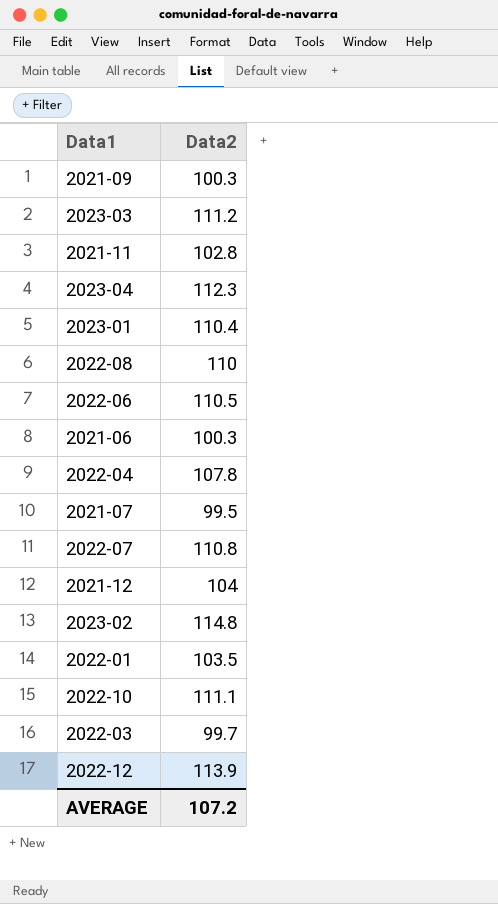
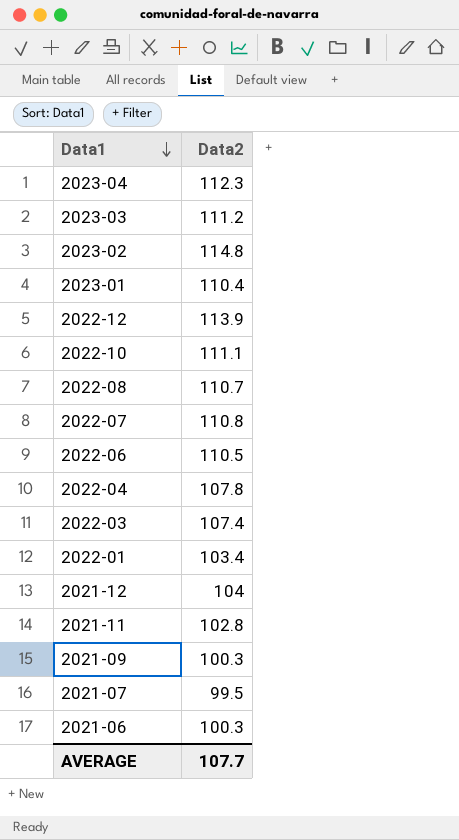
row order: none -> Data1 descending
2022-08 | Data2: 110 -> 110.7
2022-03 | Data2: 99.7 -> 107.4
2022-01 | Data2: 103.5 -> 103.4
AVERAGE | Data2: 107.2 -> 107.7

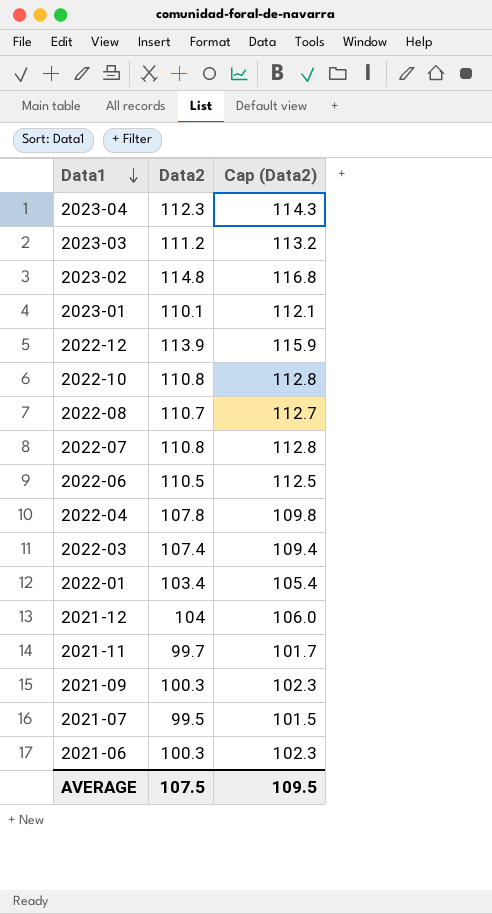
column Cap (Data2) | formula: none -> [Data2] + 2
2023-01 | Data2: 110.4 -> 110.1
2022-10 | Data2: 111.1 -> 110.8
2021-11 | Data2: 102.8 -> 99.7
AVERAGE | Data2: 107.7 -> 107.5

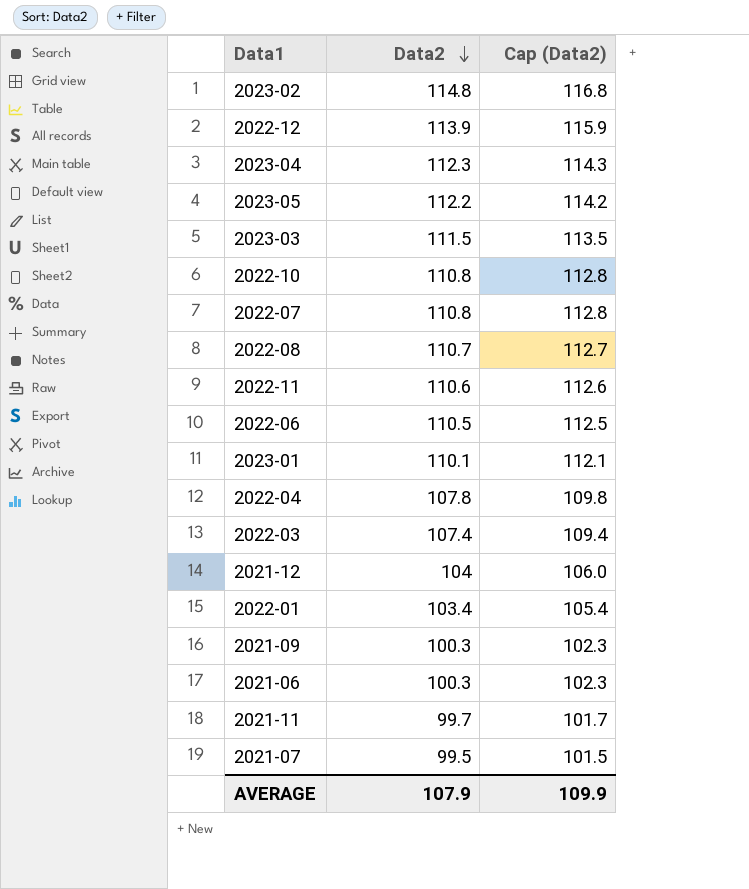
row order: Data1 descending -> Data2 descending
row 2023-05: none -> 112.2 | 114.2
2023-03 | Data2: 111.2 -> 111.5
2023-03 | Cap (Data2): 113.2 -> 113.5
row 2022-11: none -> 110.6 | 112.6
AVERAGE | Data2: 107.5 -> 107.9
AVERAGE | Cap (Data2): 109.5 -> 109.9

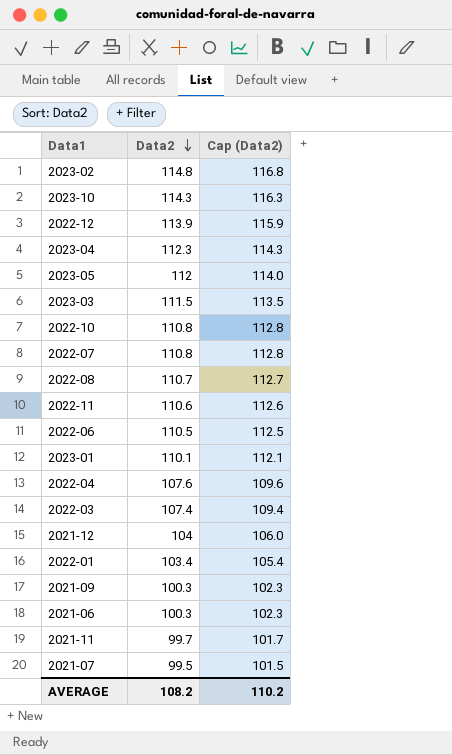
row 2023-10: none -> 114.3 | 116.3
2023-05 | Data2: 112.2 -> 112
2023-05 | Cap (Data2): 114.2 -> 114.0
2022-04 | Data2: 107.8 -> 107.6
2022-04 | Cap (Data2): 109.8 -> 109.6
AVERAGE | Data2: 107.9 -> 108.2
AVERAGE | Cap (Data2): 109.9 -> 110.2

